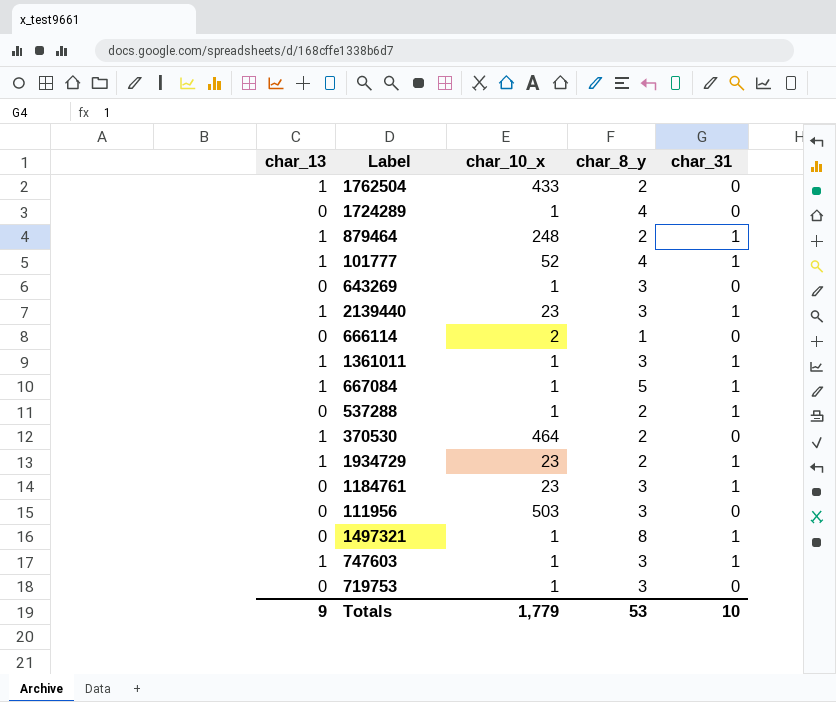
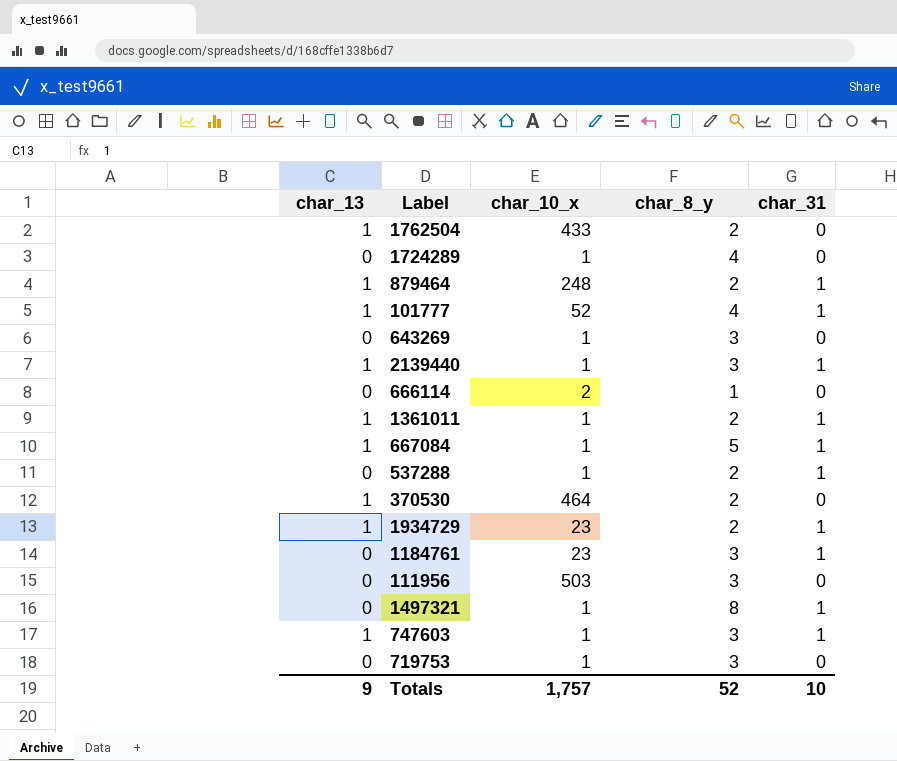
2139440 | char_10_x: 23 -> 1
1361011 | char_8_y: 3 -> 2
Totals | char_10_x: 1,779 -> 1,757
Totals | char_8_y: 53 -> 52

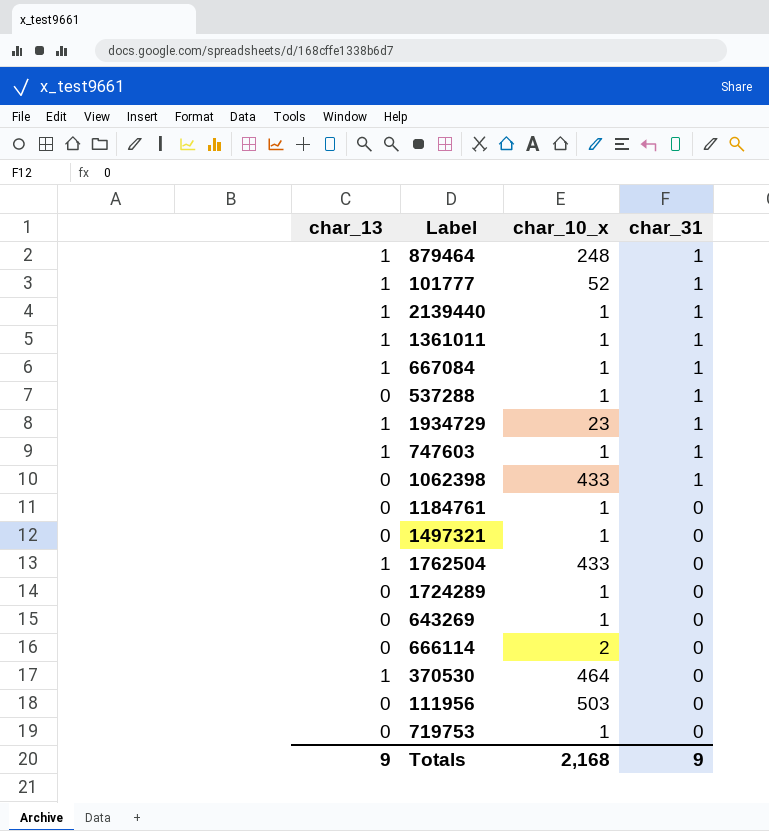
row order: none -> char_31 descending
column char_8_y | position: 4 -> none
row 1062398: none -> 0 | 433 | 1
1184761 | char_10_x: 23 -> 1
1184761 | char_31: 1 -> 0
1497321 | char_31: 1 -> 0
Totals | char_10_x: 1,757 -> 2,168
Totals | char_31: 10 -> 9

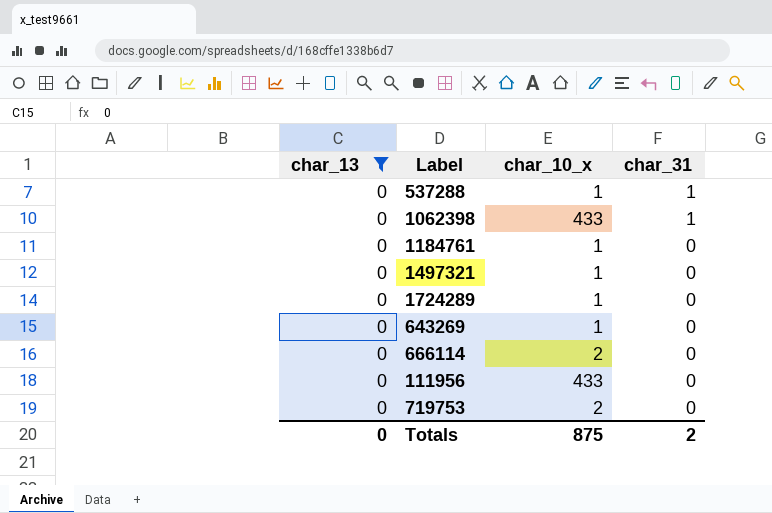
filter: none -> char_13 = 0
111956 | char_10_x: 503 -> 433
719753 | char_10_x: 1 -> 2
Totals | char_13: 9 -> 0
Totals | char_10_x: 2,168 -> 875
Totals | char_31: 9 -> 2

